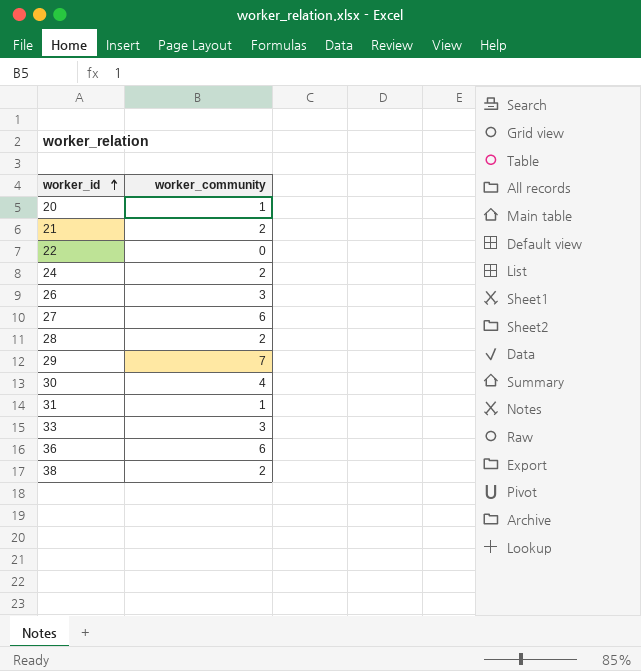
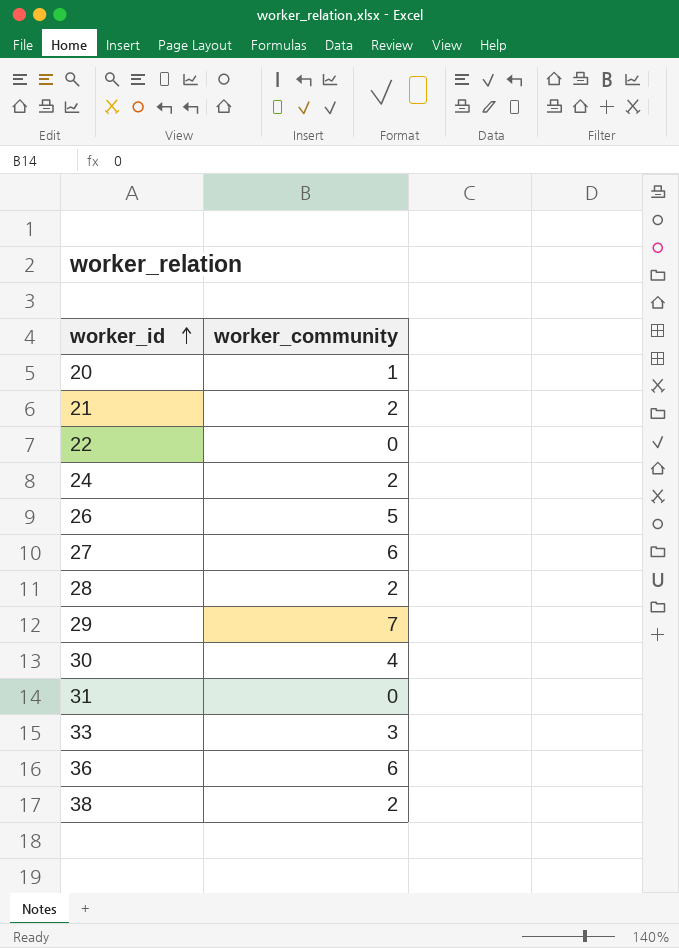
26 | worker_community: 3 -> 5
31 | worker_community: 1 -> 0

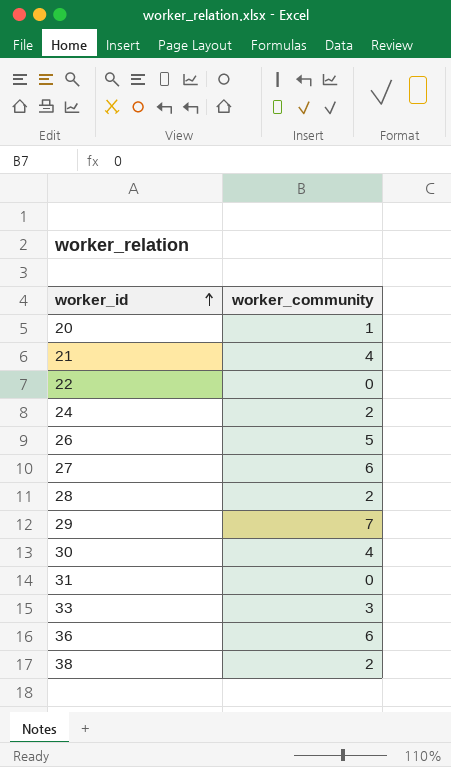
21 | worker_community: 2 -> 4

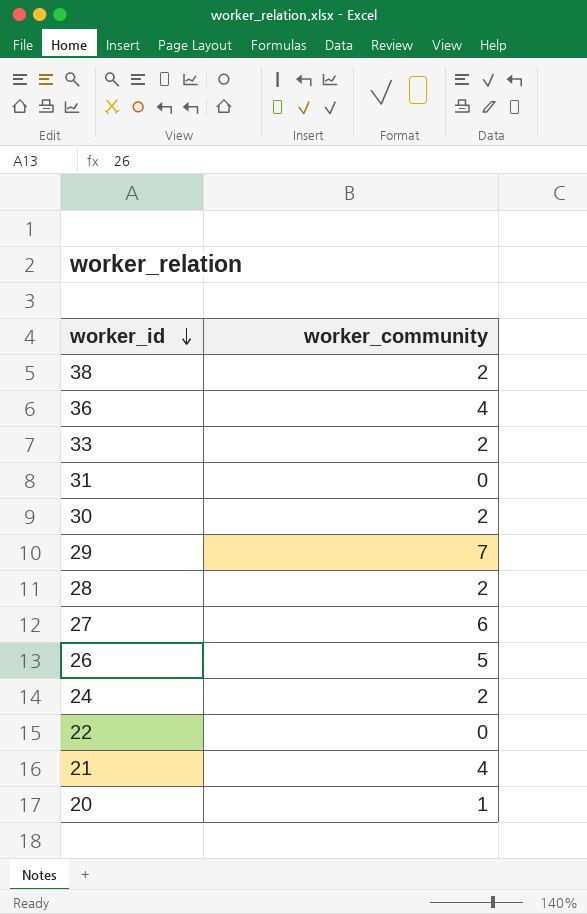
row order: worker_id ascending -> worker_id descending
36 | worker_community: 6 -> 4
33 | worker_community: 3 -> 2
30 | worker_community: 4 -> 2

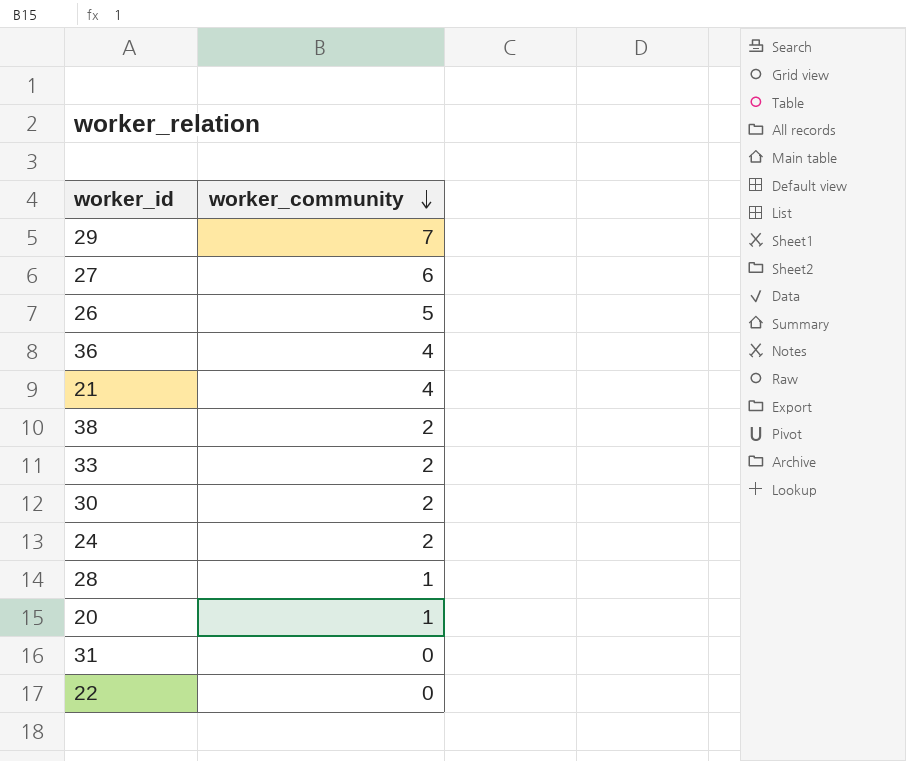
row order: worker_id descending -> worker_community descending
28 | worker_community: 2 -> 1

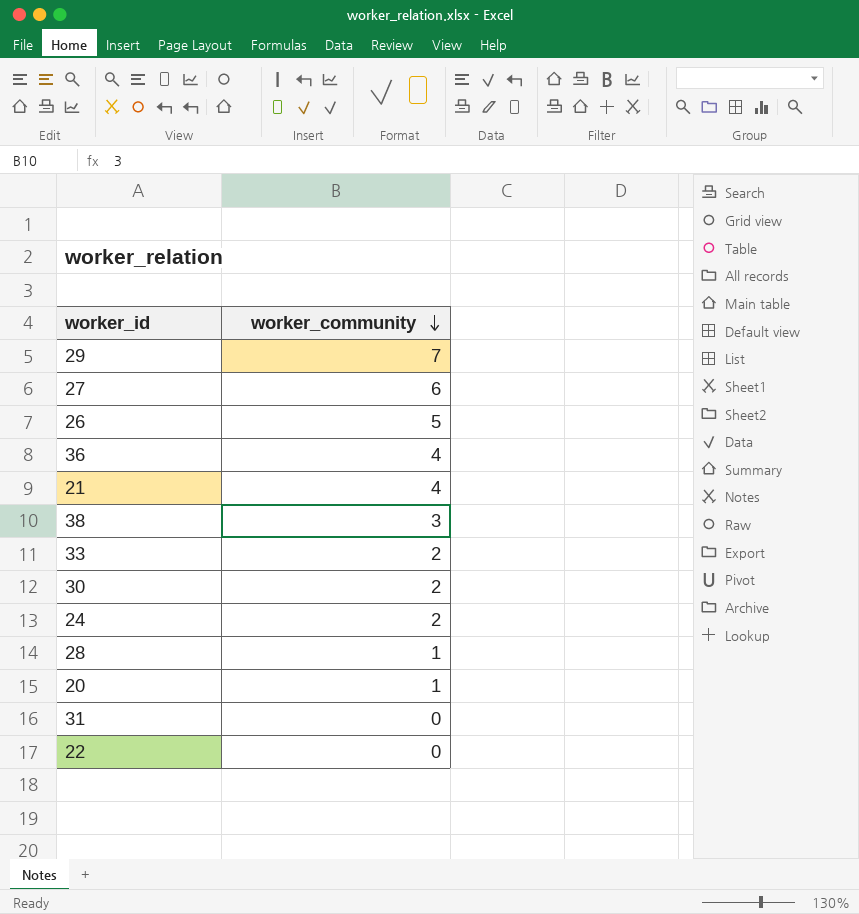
38 | worker_community: 2 -> 3

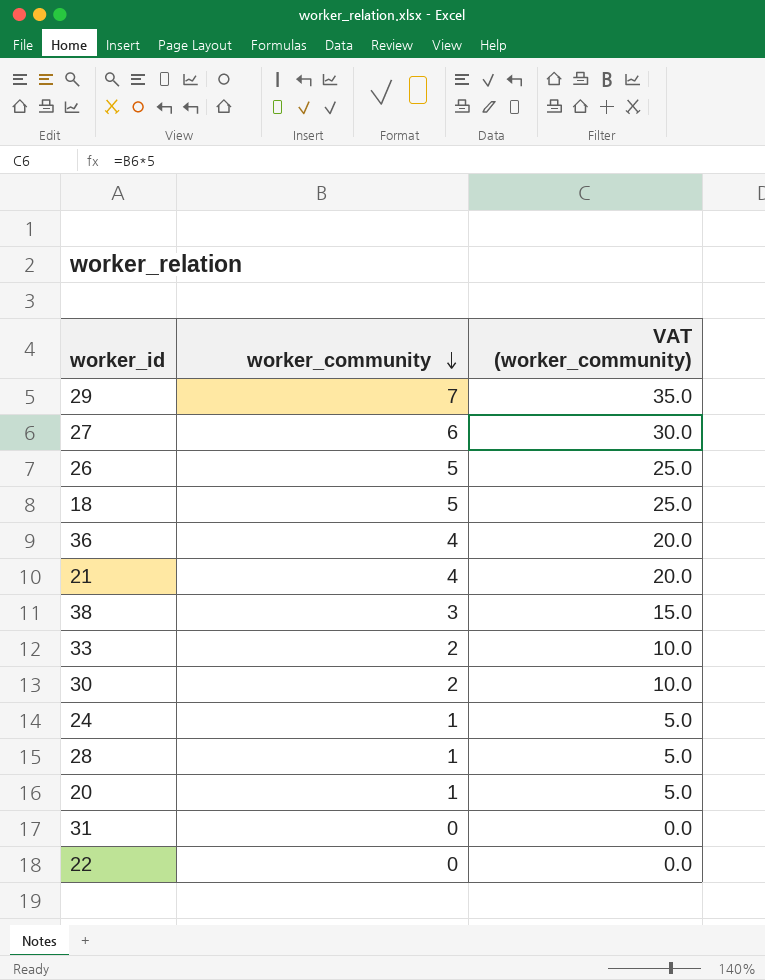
column VAT (worker_community) | formula: none -> [worker_community] * 5
row 18: none -> 5 | 25.0
24 | worker_community: 2 -> 1

